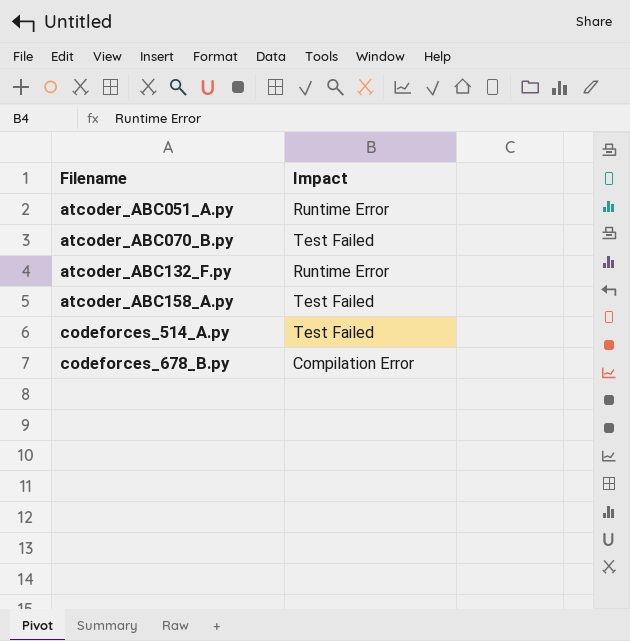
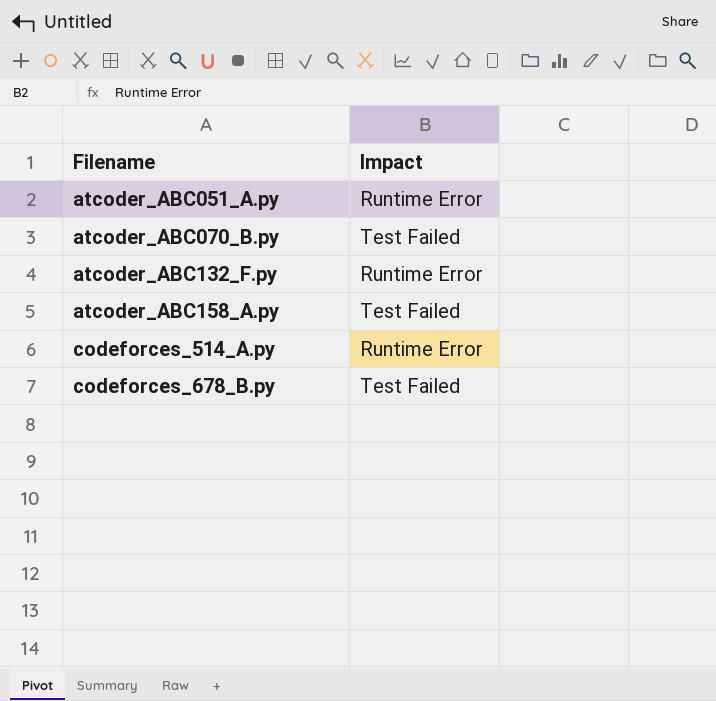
codeforces_514_A.py | Impact: Test Failed -> Runtime Error
codeforces_678_B.py | Impact: Compilation Error -> Test Failed

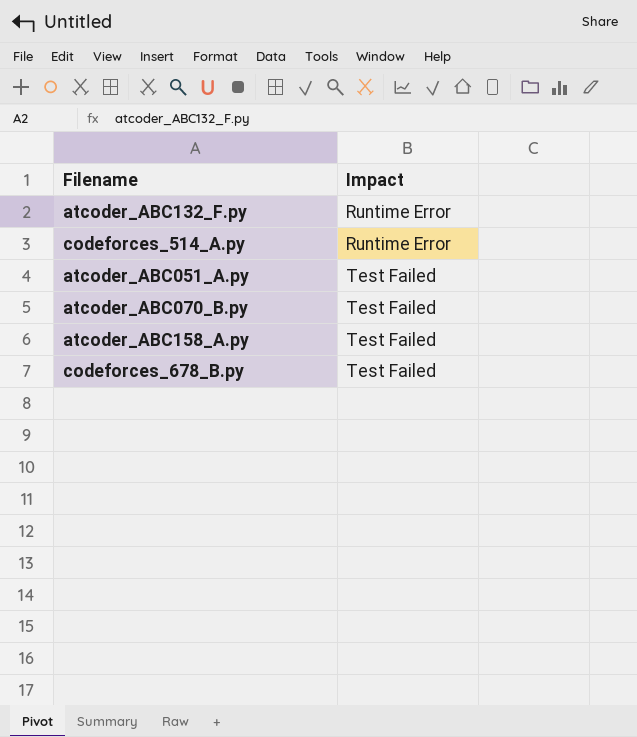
row order: Filename ascending -> Impact ascending
atcoder_ABC051_A.py | Impact: Runtime Error -> Test Failed

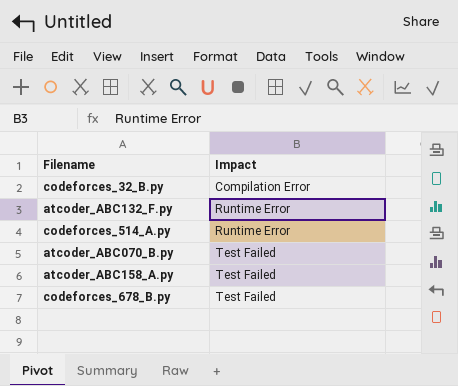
row atcoder_ABC051_A.py: Test Failed -> none
row codeforces_32_B.py: none -> Compilation Error

